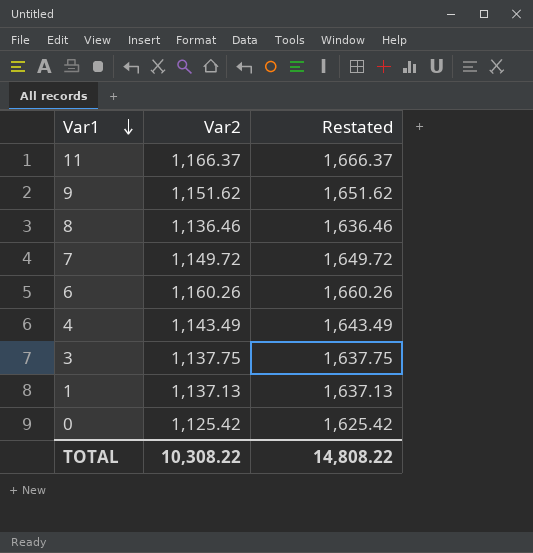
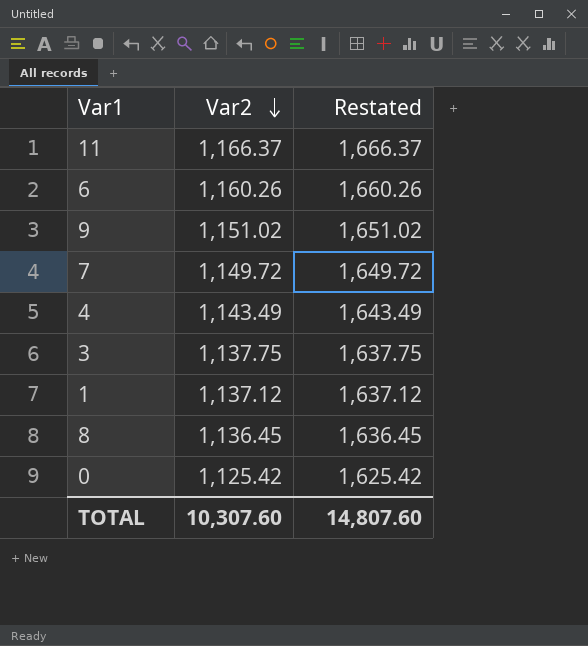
row order: Var1 descending -> Var2 descending
9 | Var2: 1,151.62 -> 1,151.02
9 | Restated: 1,651.62 -> 1,651.02
1 | Var2: 1,137.13 -> 1,137.12
1 | Restated: 1,637.13 -> 1,637.12
8 | Var2: 1,136.46 -> 1,136.45
8 | Restated: 1,636.46 -> 1,636.45
TOTAL | Var2: 10,308.22 -> 10,307.60
TOTAL | Restated: 14,808.22 -> 14,807.60

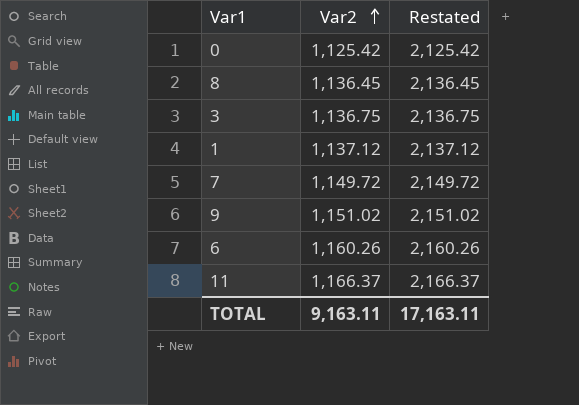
row order: Var2 descending -> Var2 ascending
column Restated | formula: [Var2] + 500 -> [Var2] + 1000
row 4: 1,143.49 | 1,643.49 -> none
3 | Var2: 1,137.75 -> 1,136.75
TOTAL | Var2: 10,307.60 -> 9,163.11
TOTAL | Restated: 14,807.60 -> 17,163.11

